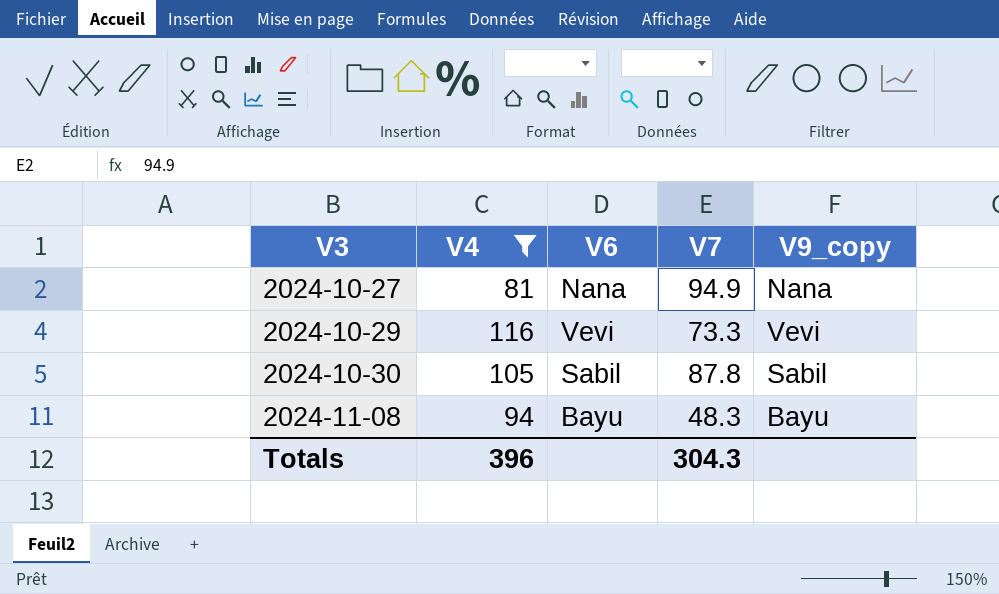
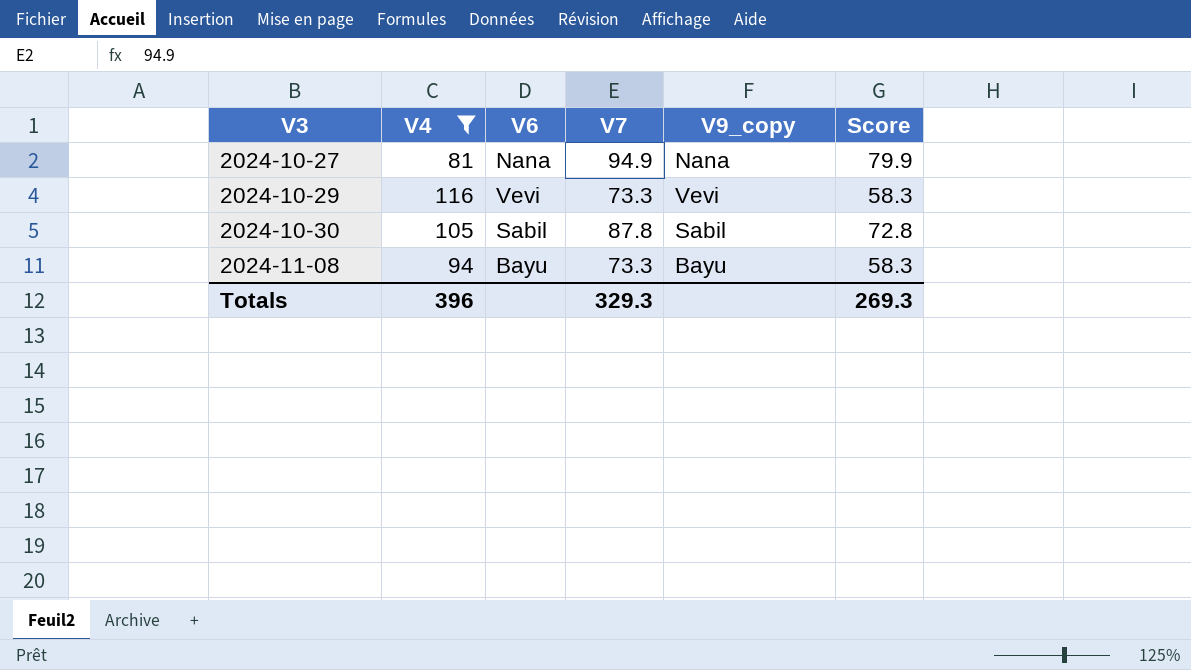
column Score | formula: none -> [V7] - 15
2024-11-08 | V7: 48.3 -> 73.3
Totals | V7: 304.3 -> 329.3

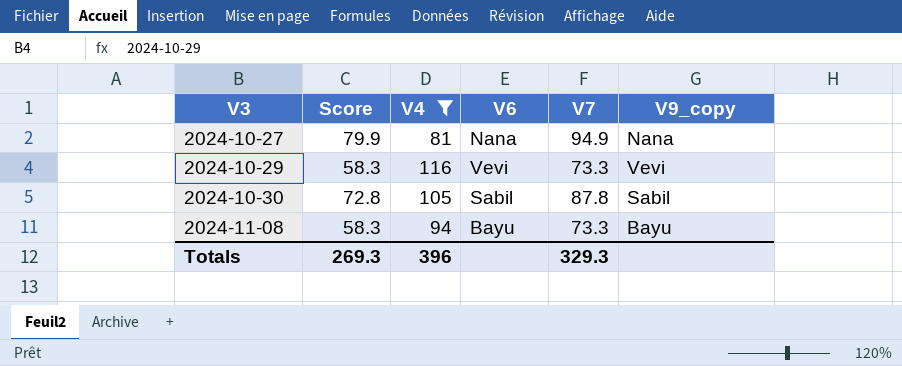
column Score | position: 6 -> 2

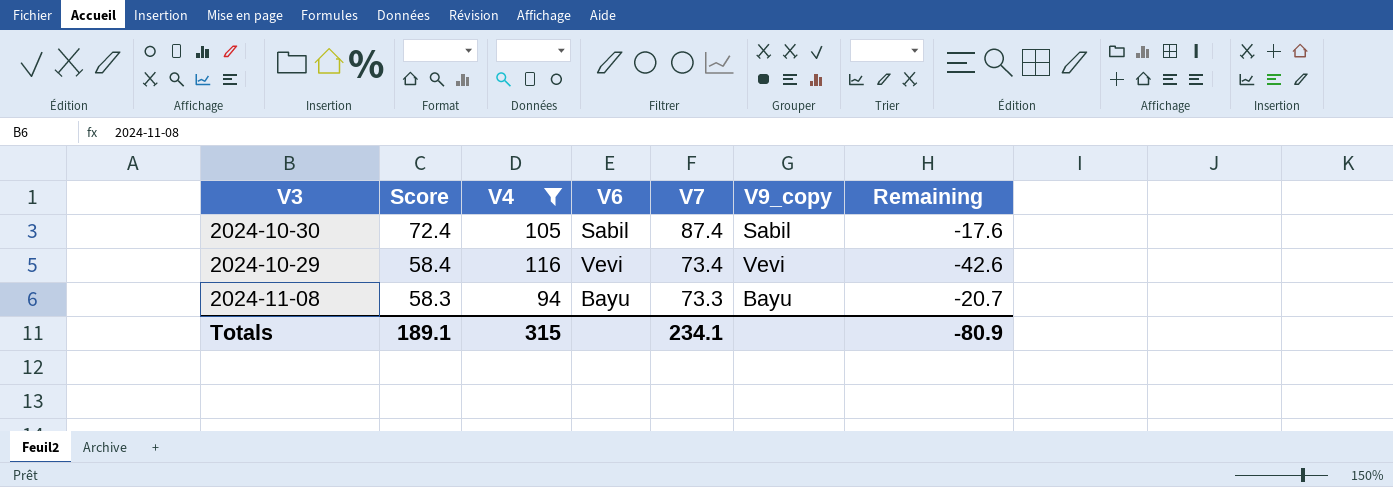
row order: V3 ascending -> Score descending
column Remaining | formula: none -> [V7] - [V4]
row 2024-10-27: 79.9 | 81 | Nana | 94.9 | Nana -> none
2024-10-30 | Score: 72.8 -> 72.4
2024-10-30 | V7: 87.8 -> 87.4
2024-10-29 | Score: 58.3 -> 58.4
2024-10-29 | V7: 73.3 -> 73.4
Totals | Score: 269.3 -> 189.1
Totals | V4: 396 -> 315
Totals | V7: 329.3 -> 234.1

